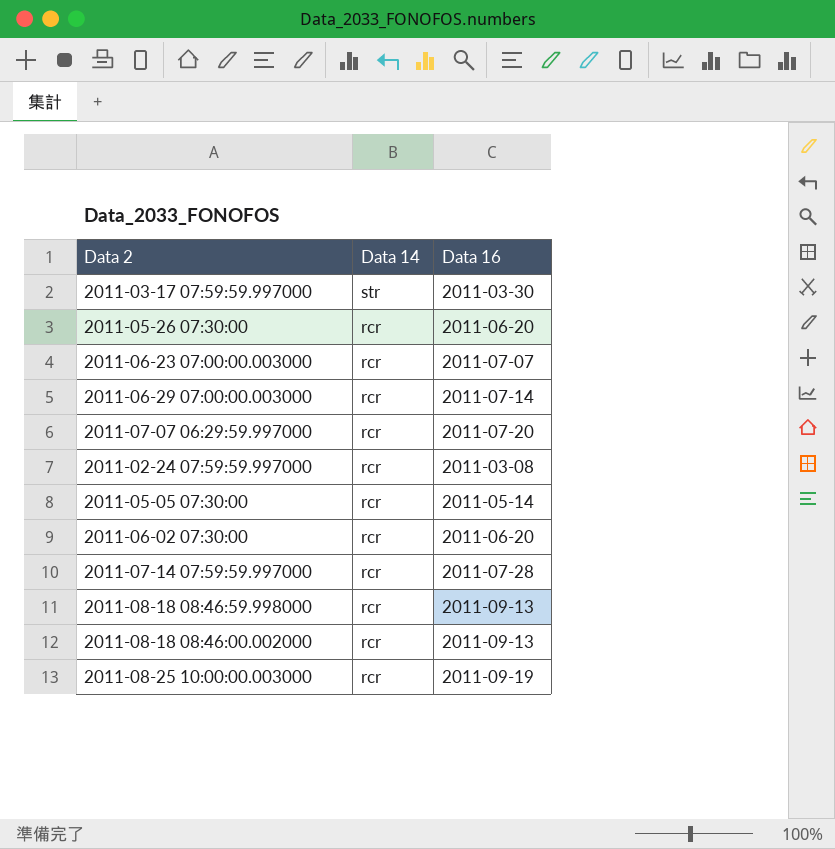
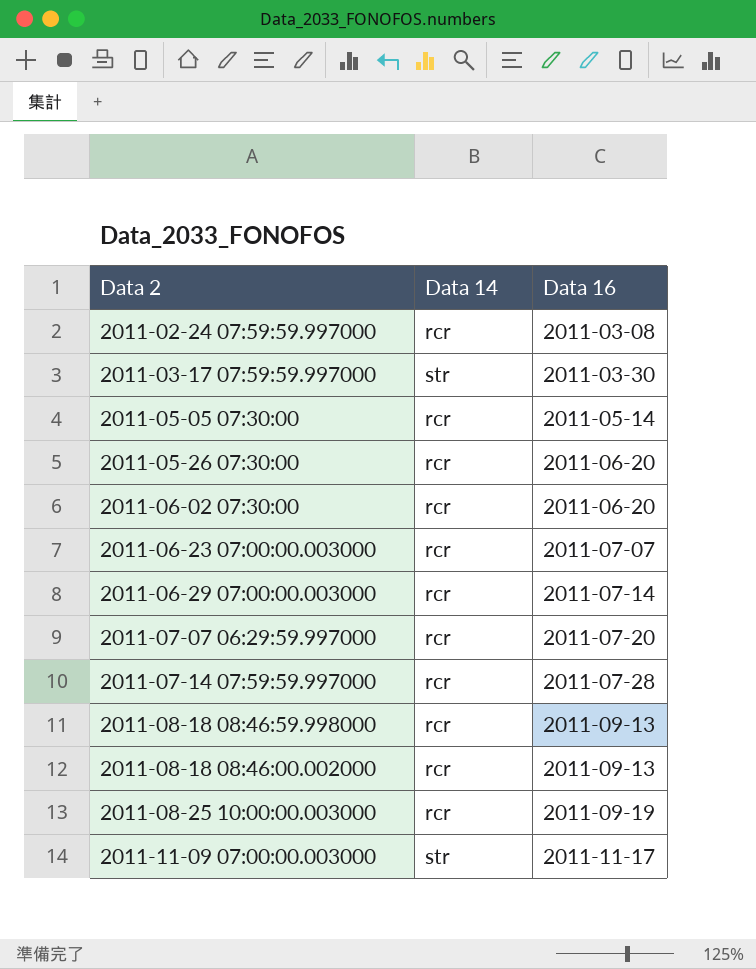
row order: Data 14 descending -> Data 16 ascending
row 2011-11-09 07:00:00.003000: none -> str | 2011-11-17

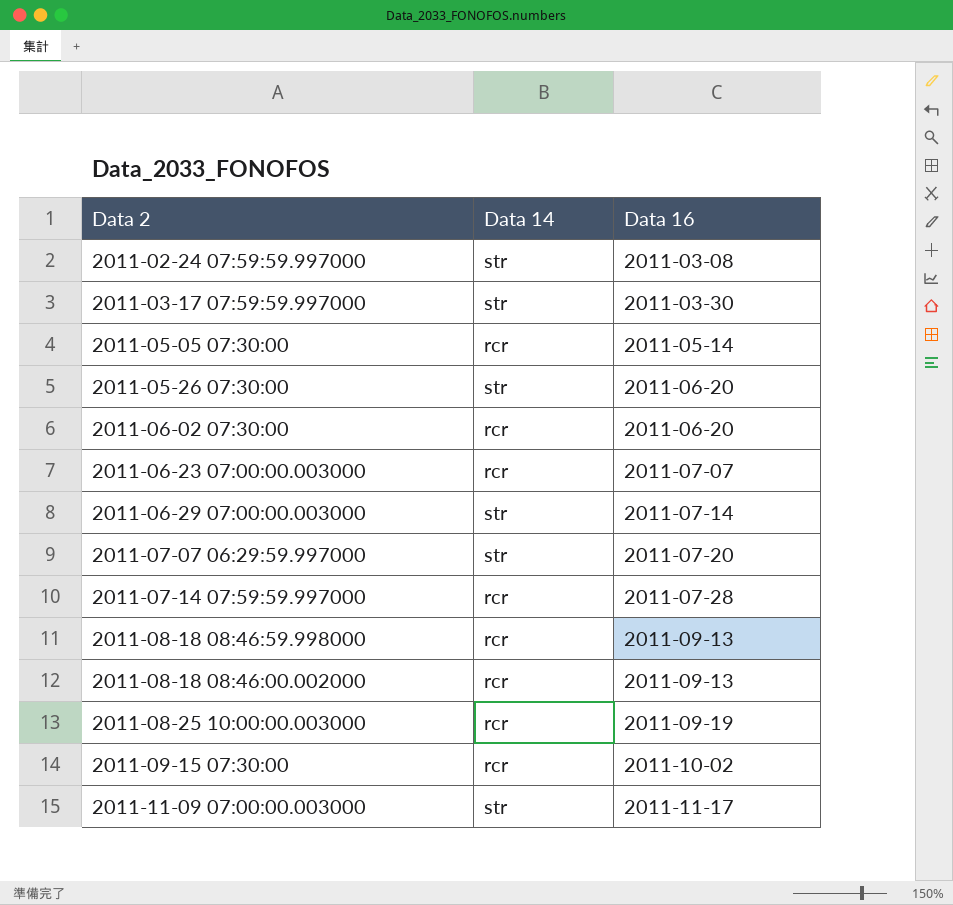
2011-02-24 07:59:59.997000 | Data 14: rcr -> str
2011-05-26 07:30:00 | Data 14: rcr -> str
2011-06-29 07:00:00.003000 | Data 14: rcr -> str
2011-07-07 06:29:59.997000 | Data 14: rcr -> str
row 2011-09-15 07:30:00: none -> rcr | 2011-10-02

